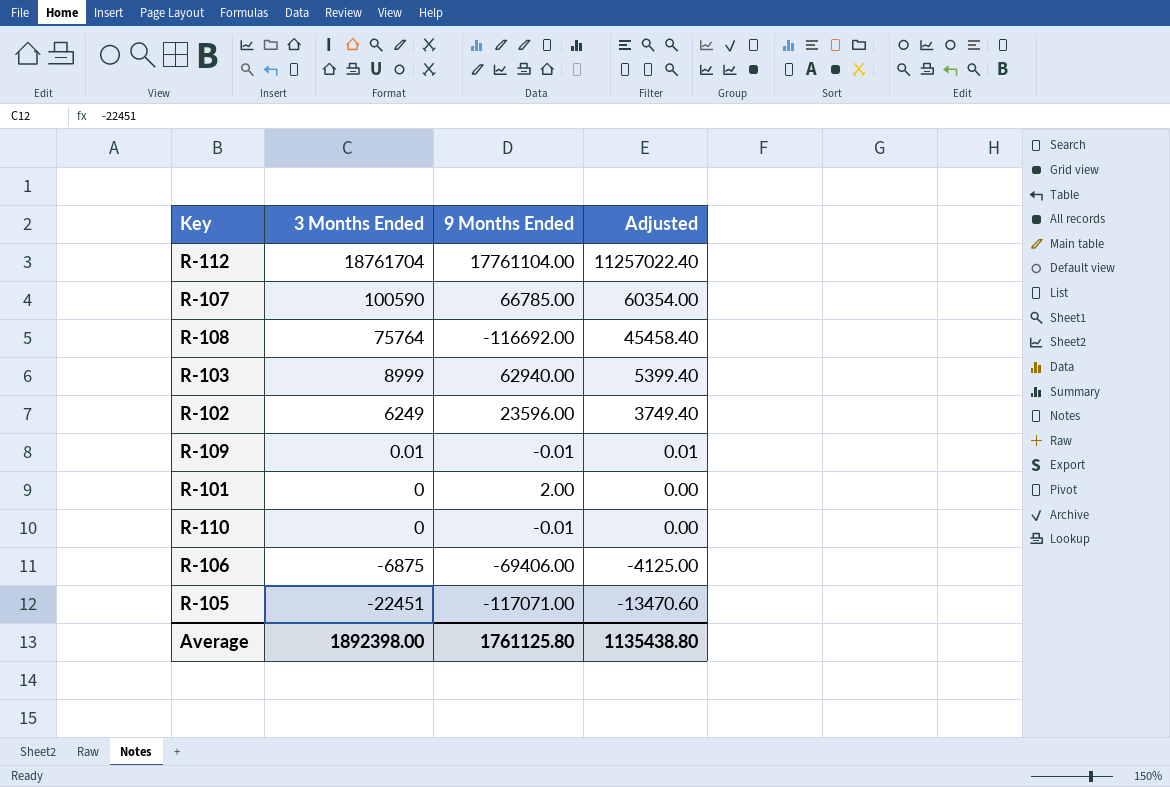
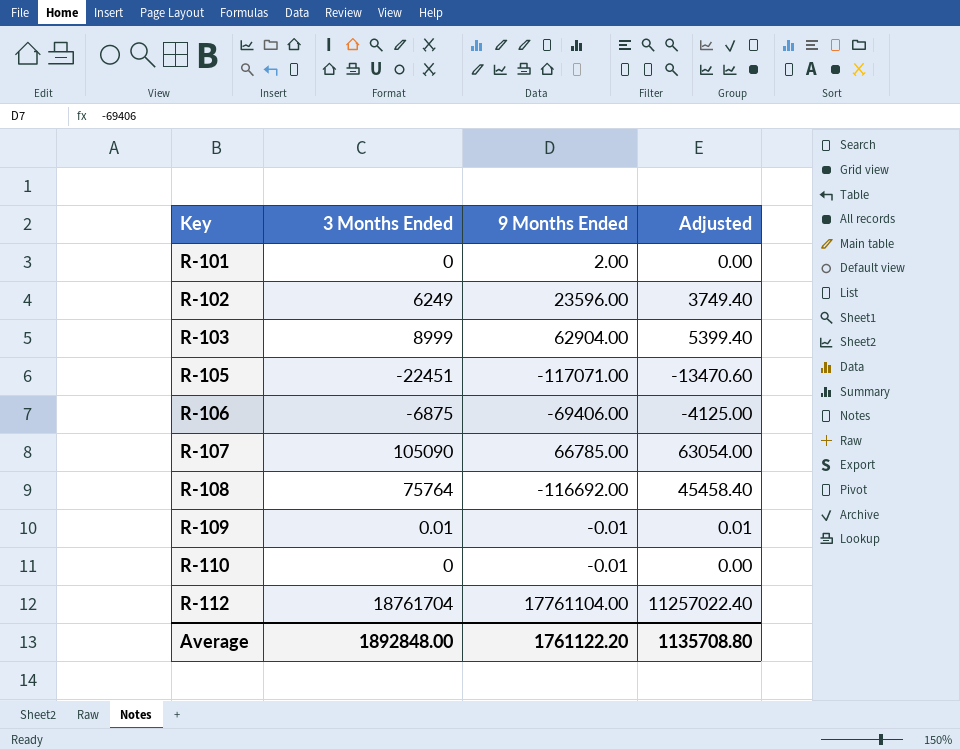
row order: 3 Months Ended descending -> Key ascending
R-103 | 9 Months Ended: 62940.00 -> 62904.00
R-107 | 3 Months Ended: 100590 -> 105090
R-107 | Adjusted: 60354.00 -> 63054.00
Average | 3 Months Ended: 1892398.00 -> 1892848.00
Average | 9 Months Ended: 1761125.80 -> 1761122.20
Average | Adjusted: 1135438.80 -> 1135708.80

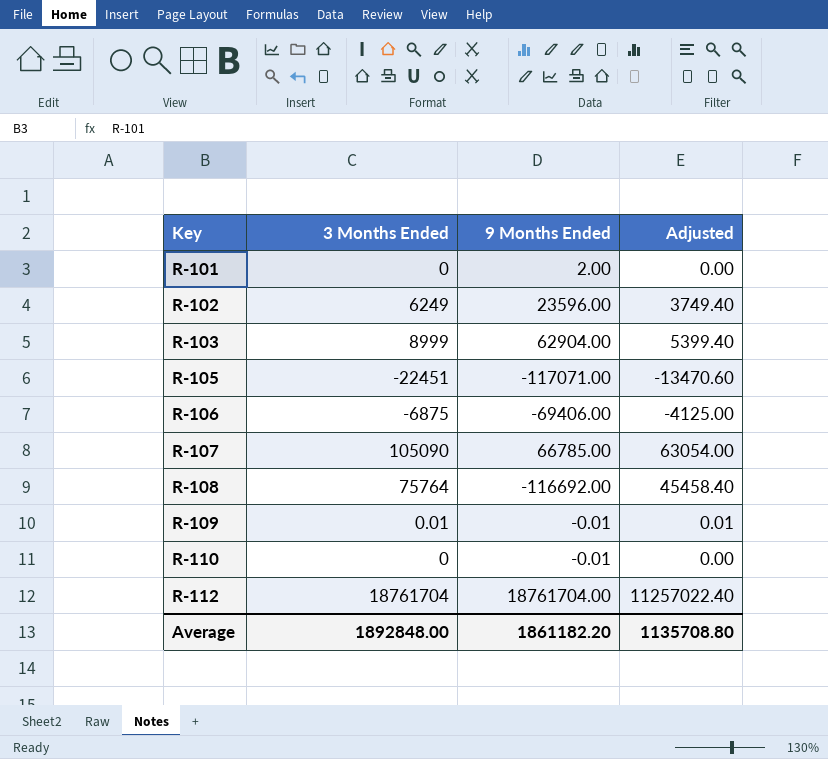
R-112 | 9 Months Ended: 17761104.00 -> 18761704.00
Average | 9 Months Ended: 1761122.20 -> 1861182.20

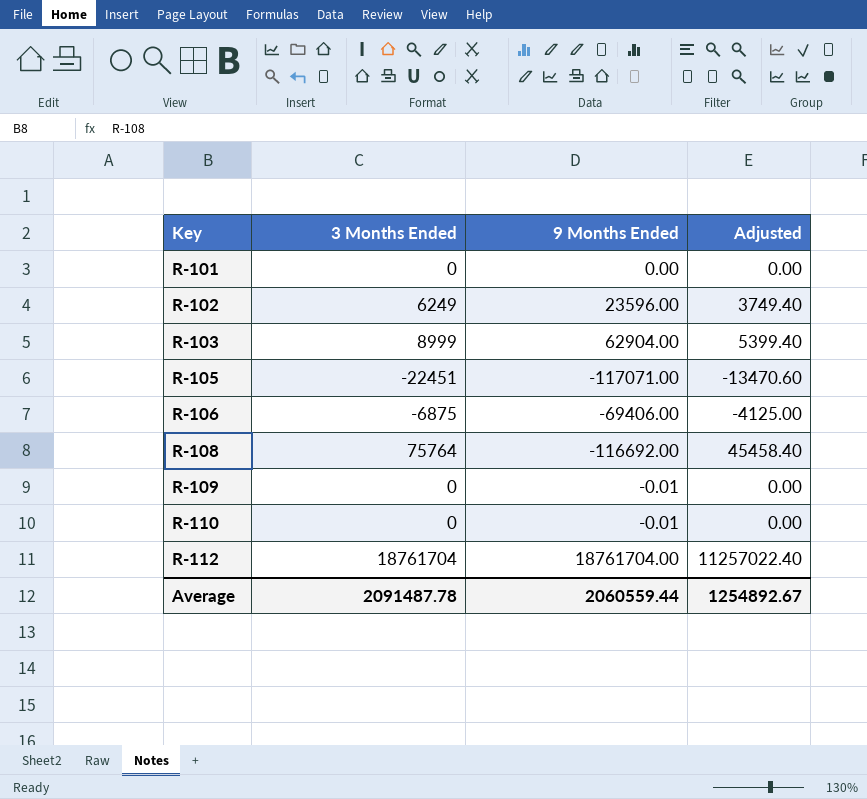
row R-107: 105090 | 66785.00 | 63054.00 -> none
R-101 | 9 Months Ended: 2.00 -> 0.00
R-109 | 3 Months Ended: 0.01 -> 0
R-109 | Adjusted: 0.01 -> 0.00
Average | 3 Months Ended: 1892848.00 -> 2091487.78
Average | 9 Months Ended: 1861182.20 -> 2060559.44
Average | Adjusted: 1135708.80 -> 1254892.67

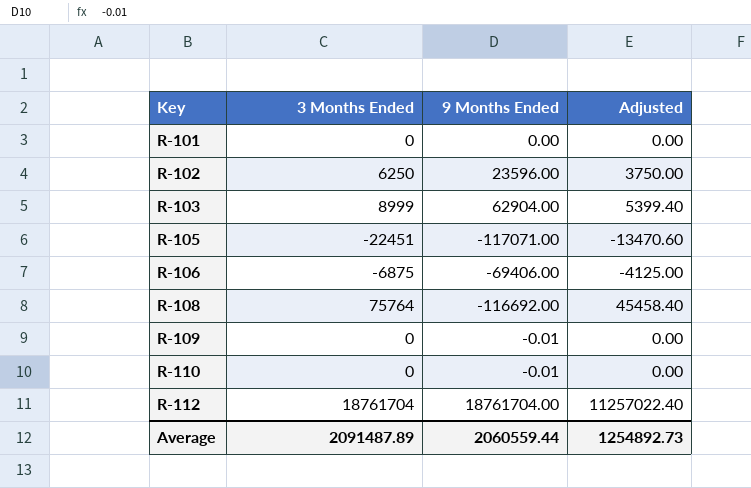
R-102 | 3 Months Ended: 6249 -> 6250
R-102 | Adjusted: 3749.40 -> 3750.00
Average | 3 Months Ended: 2091487.78 -> 2091487.89
Average | Adjusted: 1254892.67 -> 1254892.73

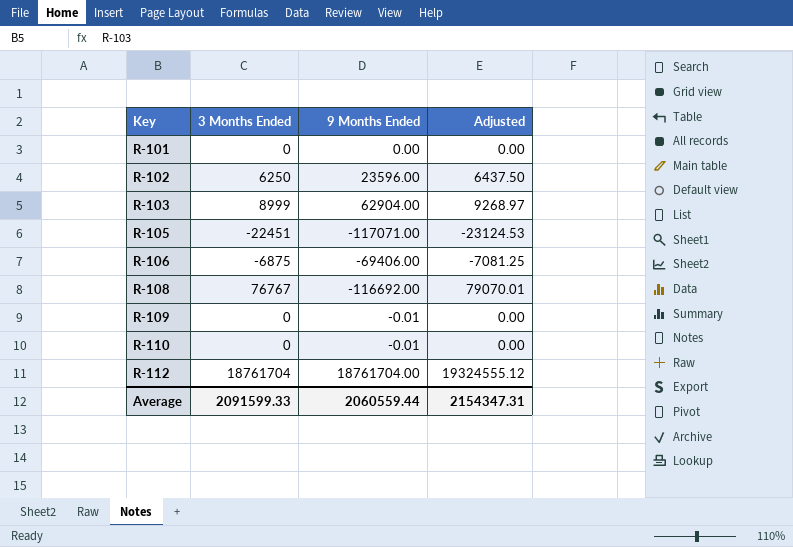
column Adjusted | formula: [3 Months Ended] * 0.6 -> [3 Months Ended] * 1.03
R-108 | 3 Months Ended: 75764 -> 76767
Average | 3 Months Ended: 2091487.89 -> 2091599.33
Average | Adjusted: 1254892.73 -> 2154347.31

